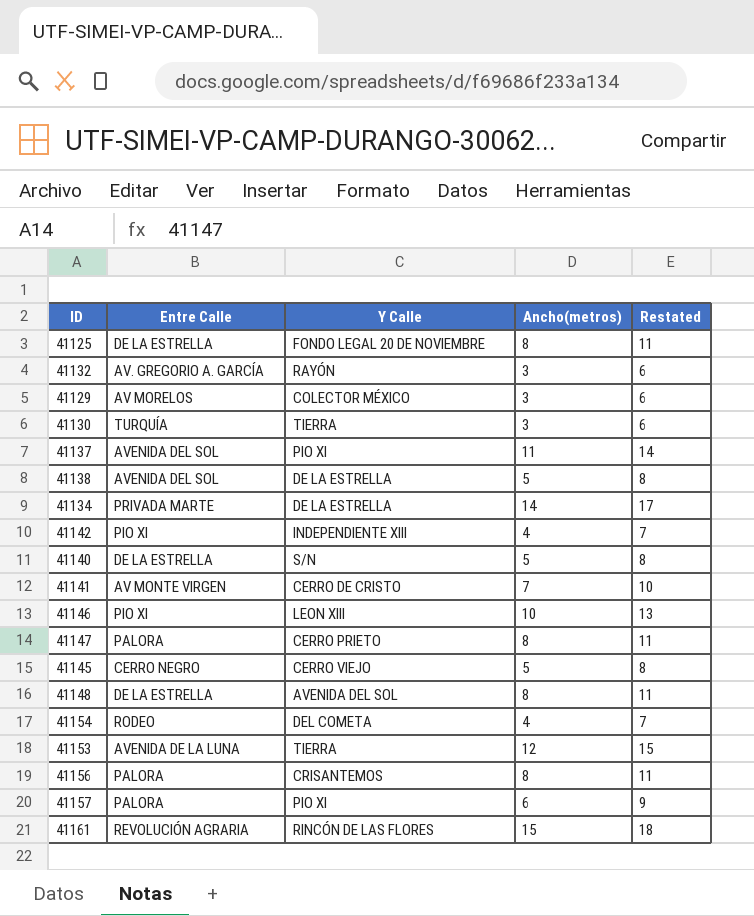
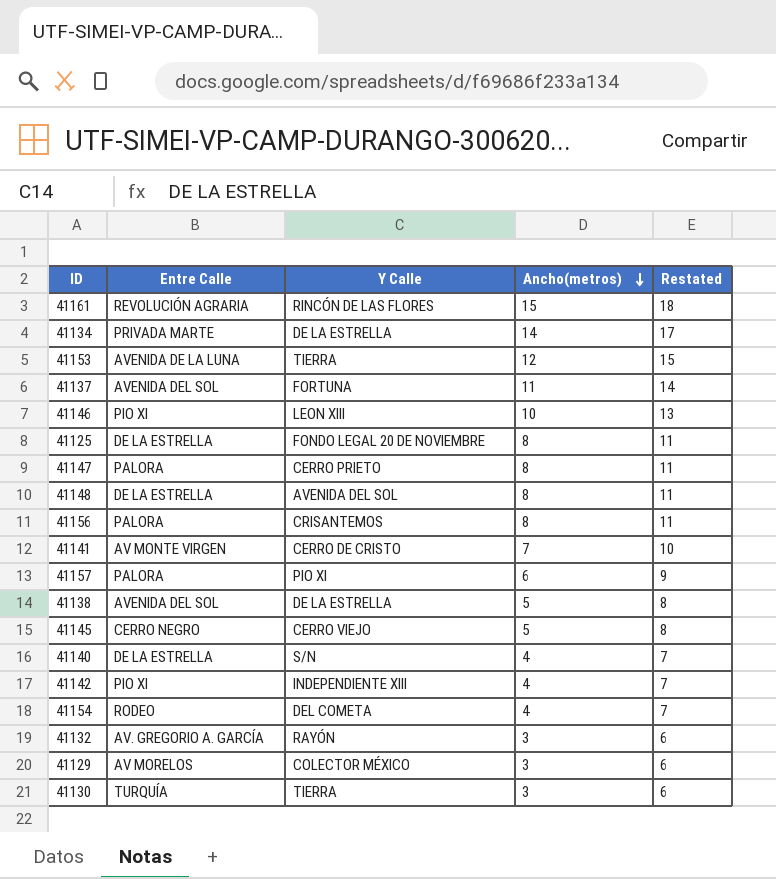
row order: none -> Ancho(metros) descending
41137 | Y Calle: PIO XI -> FORTUNA
41140 | Ancho(metros): 5 -> 4
41140 | Restated: 8 -> 7

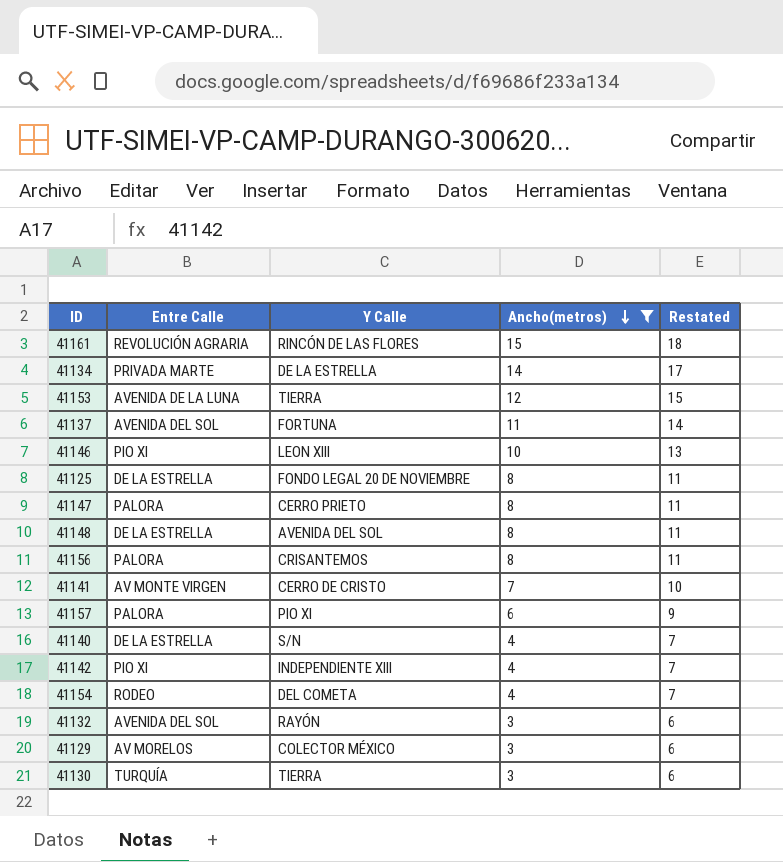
filter: none -> Ancho(metros) != 5
41132 | Entre Calle: AV. GREGORIO A. GARCÍA -> AVENIDA DEL SOL

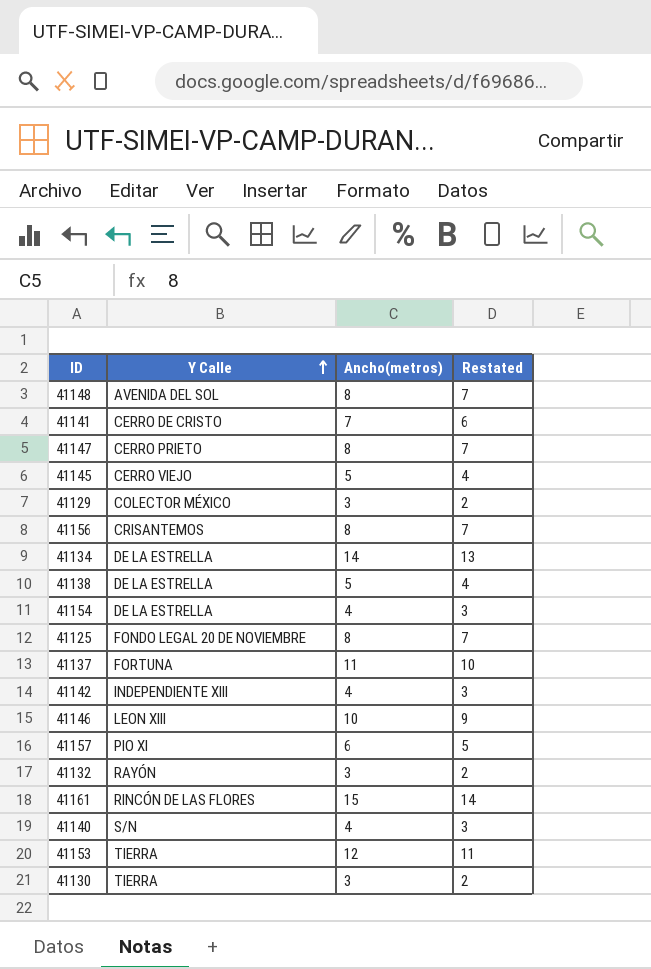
filter: Ancho(metros) != 5 -> none
row order: Ancho(metros) descending -> Y Calle ascending
column Entre Calle | position: 2 -> none
column Restated | formula: [Ancho(metros)] + 3 -> [Ancho(metros)] - 1
41154 | Y Calle: DEL COMETA -> DE LA ESTRELLA

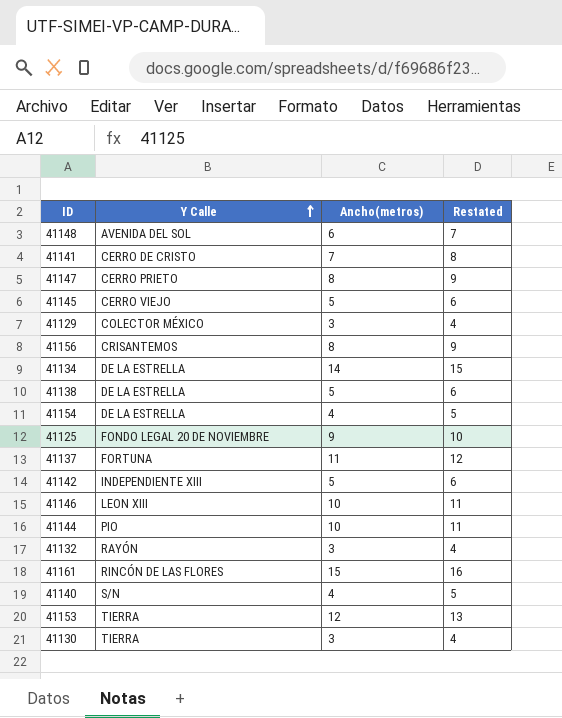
column Restated | formula: [Ancho(metros)] - 1 -> [Ancho(metros)] + 1
row 41157: PIO XI | 6 | 5 -> none
41148 | Ancho(metros): 8 -> 6
41125 | Ancho(metros): 8 -> 9
41142 | Ancho(metros): 4 -> 5
row 41144: none -> PIO | 10 | 11

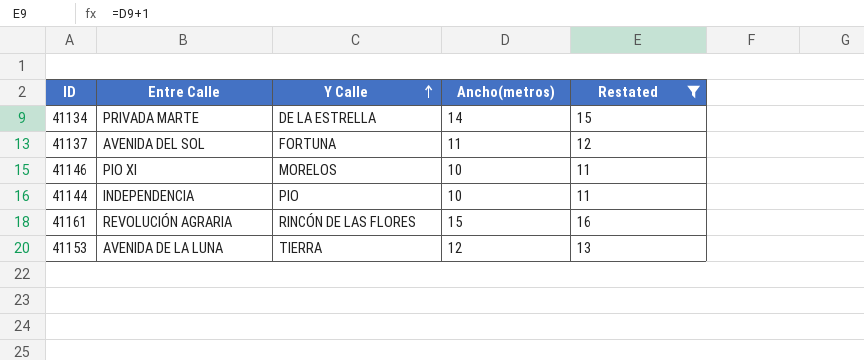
filter: none -> Restated >= 11
column Entre Calle | position: none -> 2
41146 | Y Calle: LEON XIII -> MORELOS

